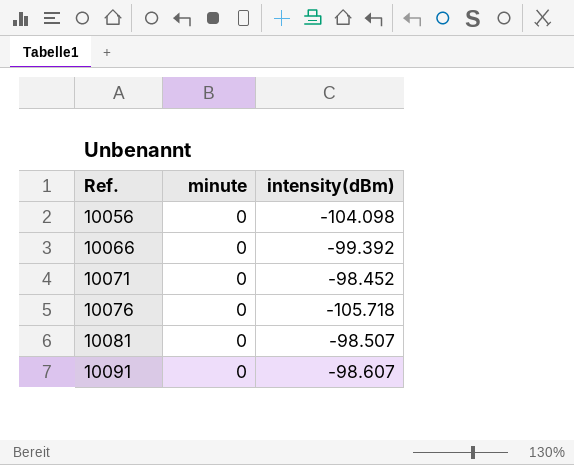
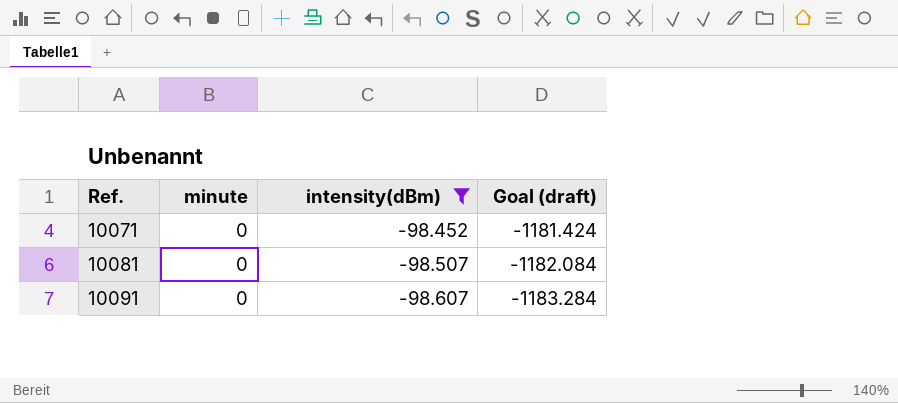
filter: none -> intensity(dBm) >= -98.607
column Goal (draft) | formula: none -> [intensity(dBm)] * 12

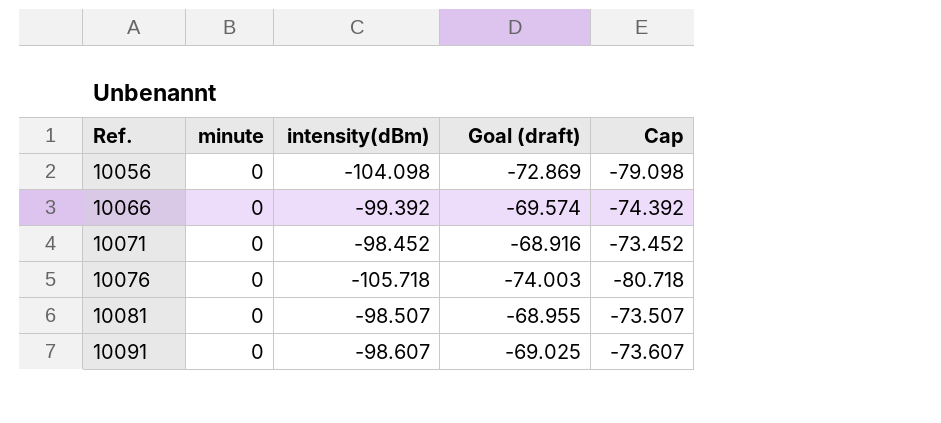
filter: intensity(dBm) >= -98.607 -> none
column Goal (draft) | formula: [intensity(dBm)] * 12 -> [intensity(dBm)] * 0.7
column Cap | formula: none -> [intensity(dBm)] + 25

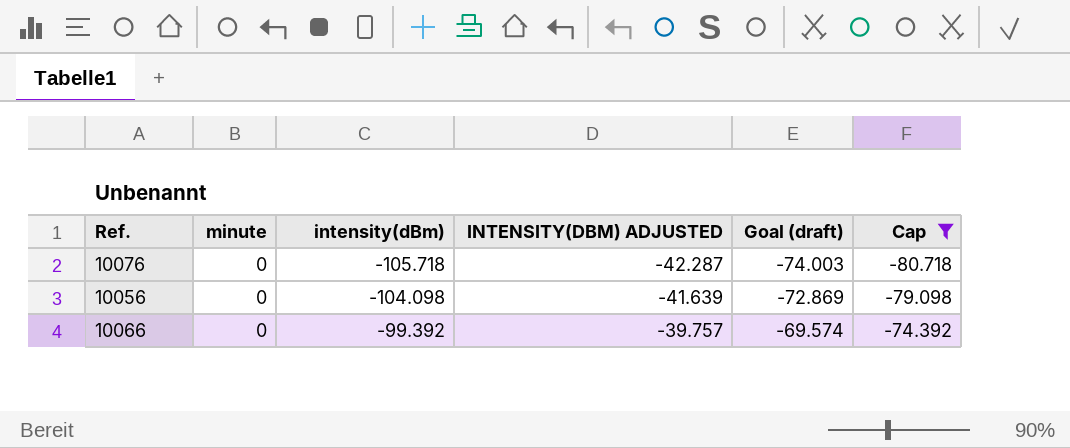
filter: none -> Cap <= -74.392
row order: Ref. ascending -> intensity(dBm) ascending
column INTENSITY(DBM) ADJUSTED | formula: none -> [intensity(dBm)] * 0.4

